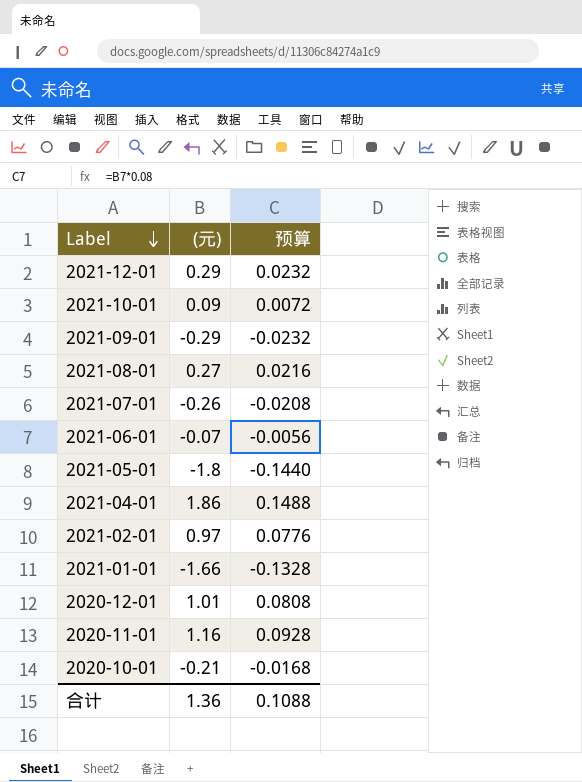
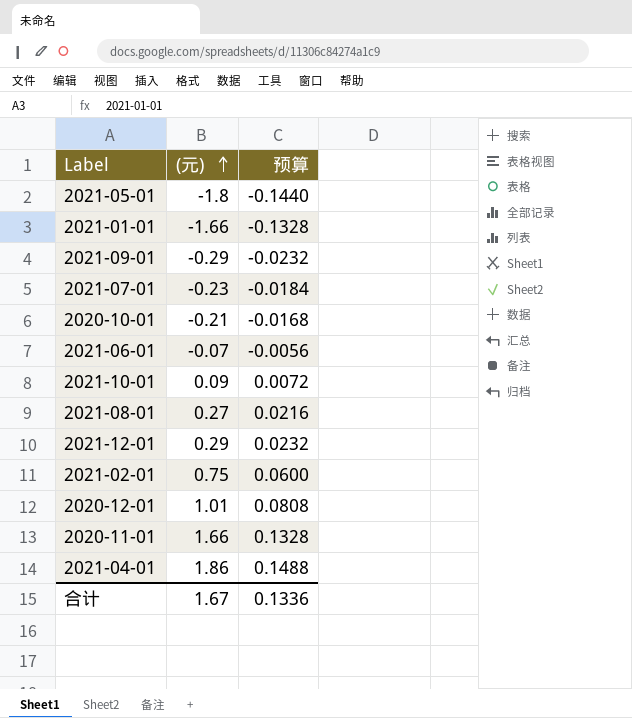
row order: Label descending -> (元) ascending
2021-07-01 | (元): -0.26 -> -0.23
2021-07-01 | 预算: -0.0208 -> -0.0184
2021-02-01 | (元): 0.97 -> 0.75
2021-02-01 | 预算: 0.0776 -> 0.0600
2020-11-01 | (元): 1.16 -> 1.66
2020-11-01 | 预算: 0.0928 -> 0.1328
合计 | (元): 1.36 -> 1.67
合计 | 预算: 0.1088 -> 0.1336

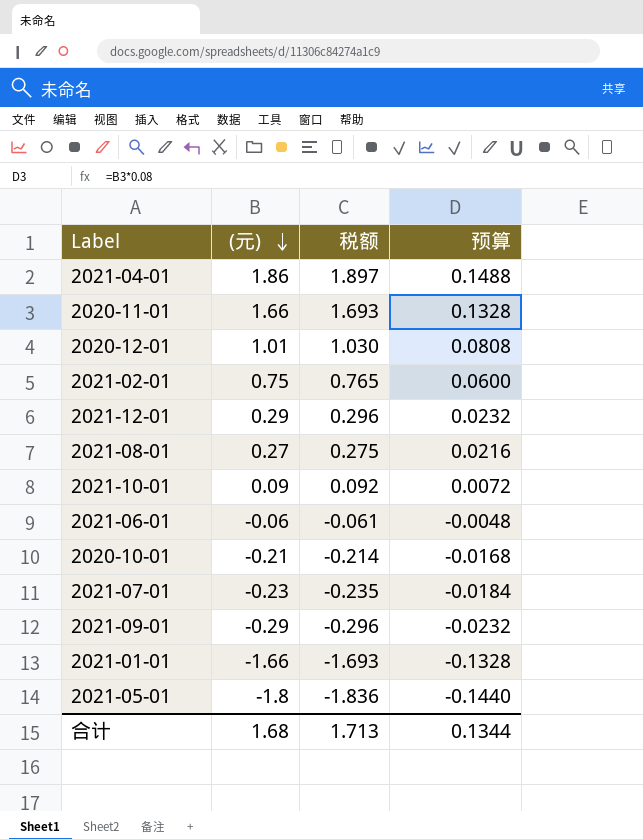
row order: (元) ascending -> (元) descending
column 税额 | formula: none -> [(元)] * 1.02
2021-06-01 | (元): -0.07 -> -0.06
2021-06-01 | 预算: -0.0056 -> -0.0048
合计 | (元): 1.67 -> 1.68
合计 | 预算: 0.1336 -> 0.1344

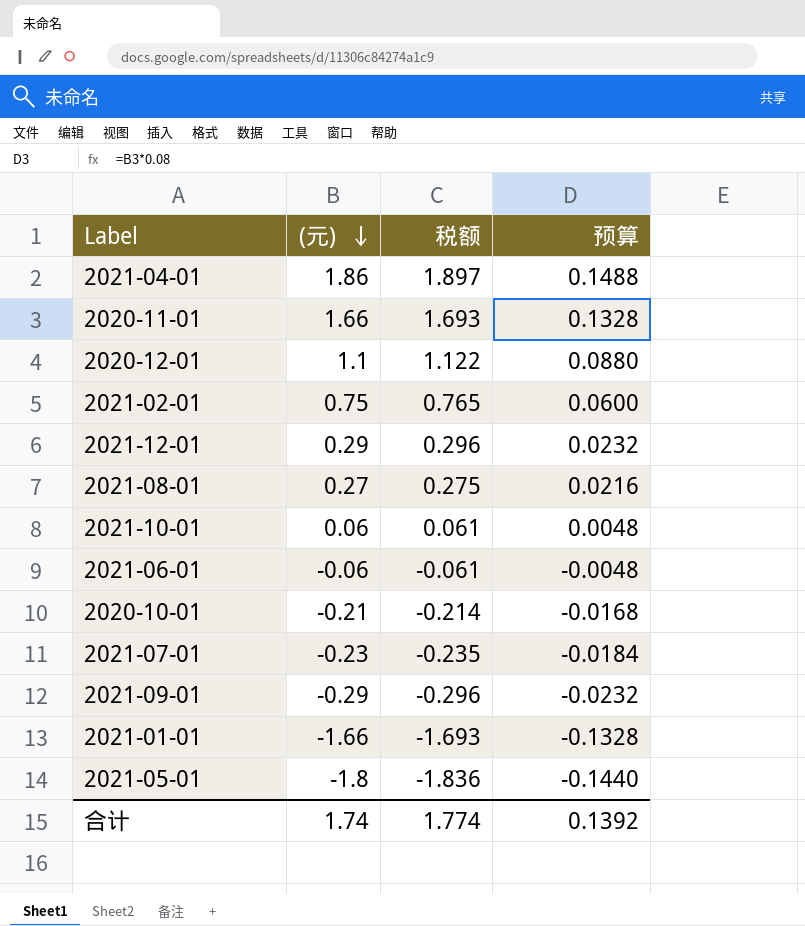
2020-12-01 | (元): 1.01 -> 1.1
2020-12-01 | 税额: 1.030 -> 1.122
2020-12-01 | 预算: 0.0808 -> 0.0880
2021-10-01 | (元): 0.09 -> 0.06
2021-10-01 | 税额: 0.092 -> 0.061
2021-10-01 | 预算: 0.0072 -> 0.0048
合计 | (元): 1.68 -> 1.74
合计 | 税额: 1.713 -> 1.774
合计 | 预算: 0.1344 -> 0.1392

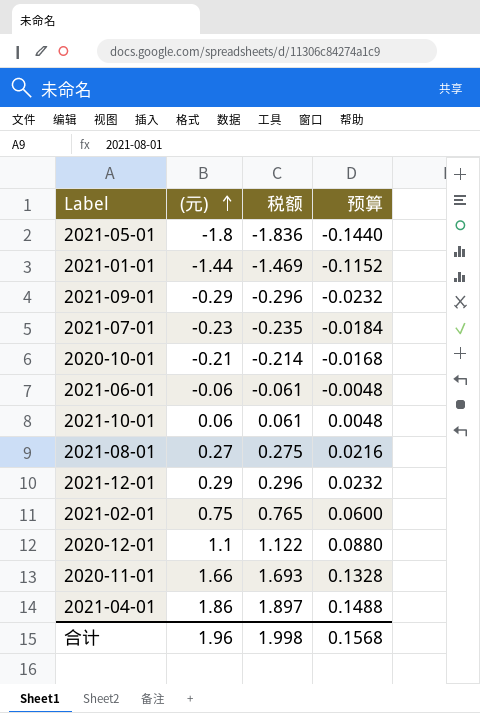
row order: (元) descending -> (元) ascending
2021-01-01 | (元): -1.66 -> -1.44
2021-01-01 | 税额: -1.693 -> -1.469
2021-01-01 | 预算: -0.1328 -> -0.1152
合计 | (元): 1.74 -> 1.96
合计 | 税额: 1.774 -> 1.998
合计 | 预算: 0.1392 -> 0.1568

